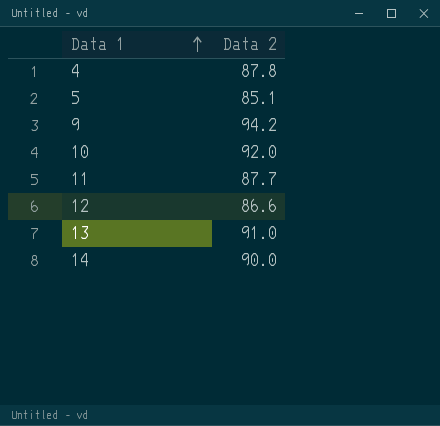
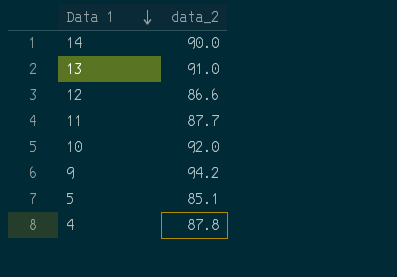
row order: Data 1 ascending -> Data 1 descending
column name: Data 2 -> data_2

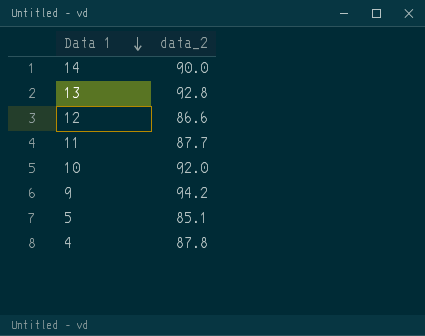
13 | data_2: 91.0 -> 92.8

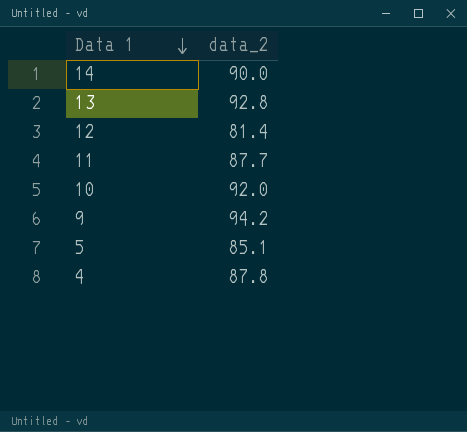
12 | data_2: 86.6 -> 81.4

